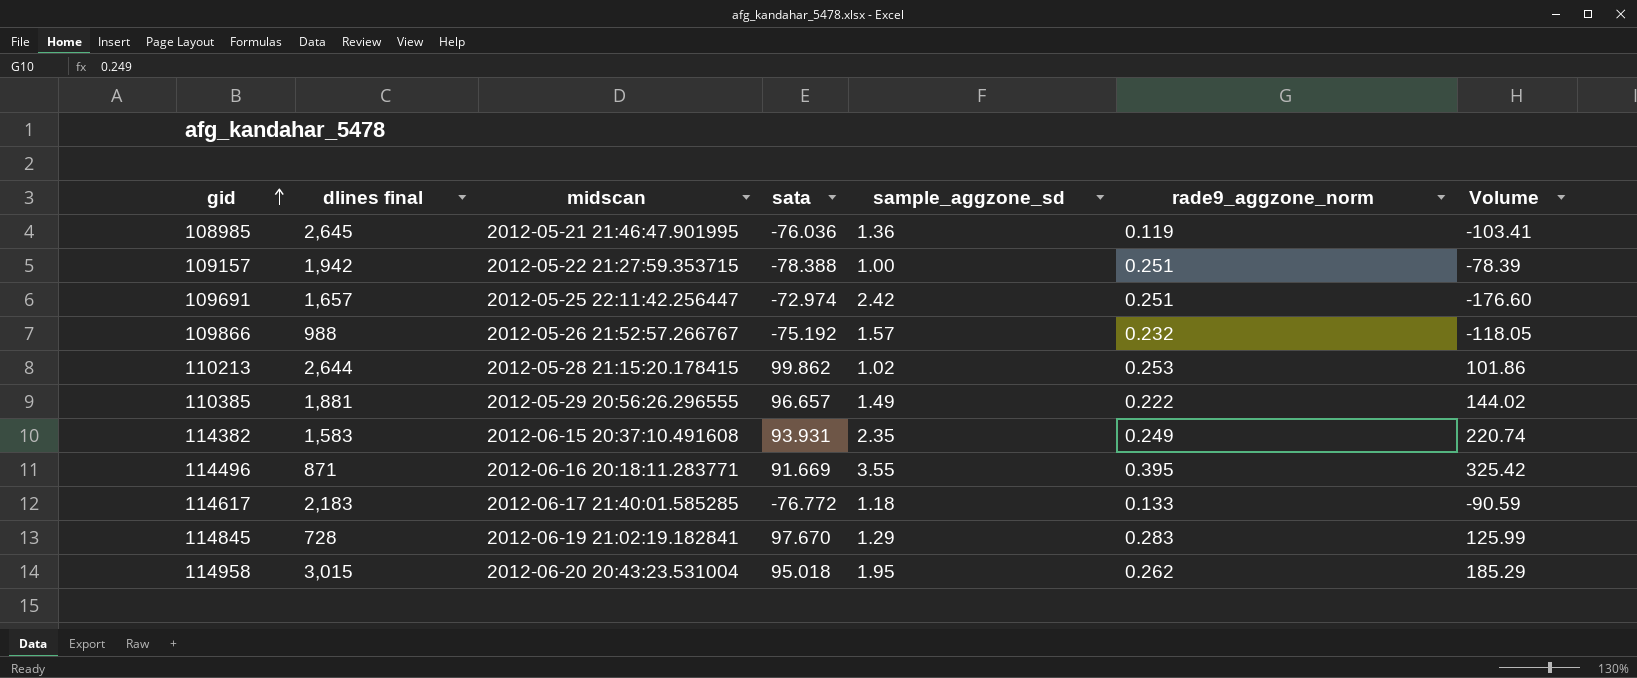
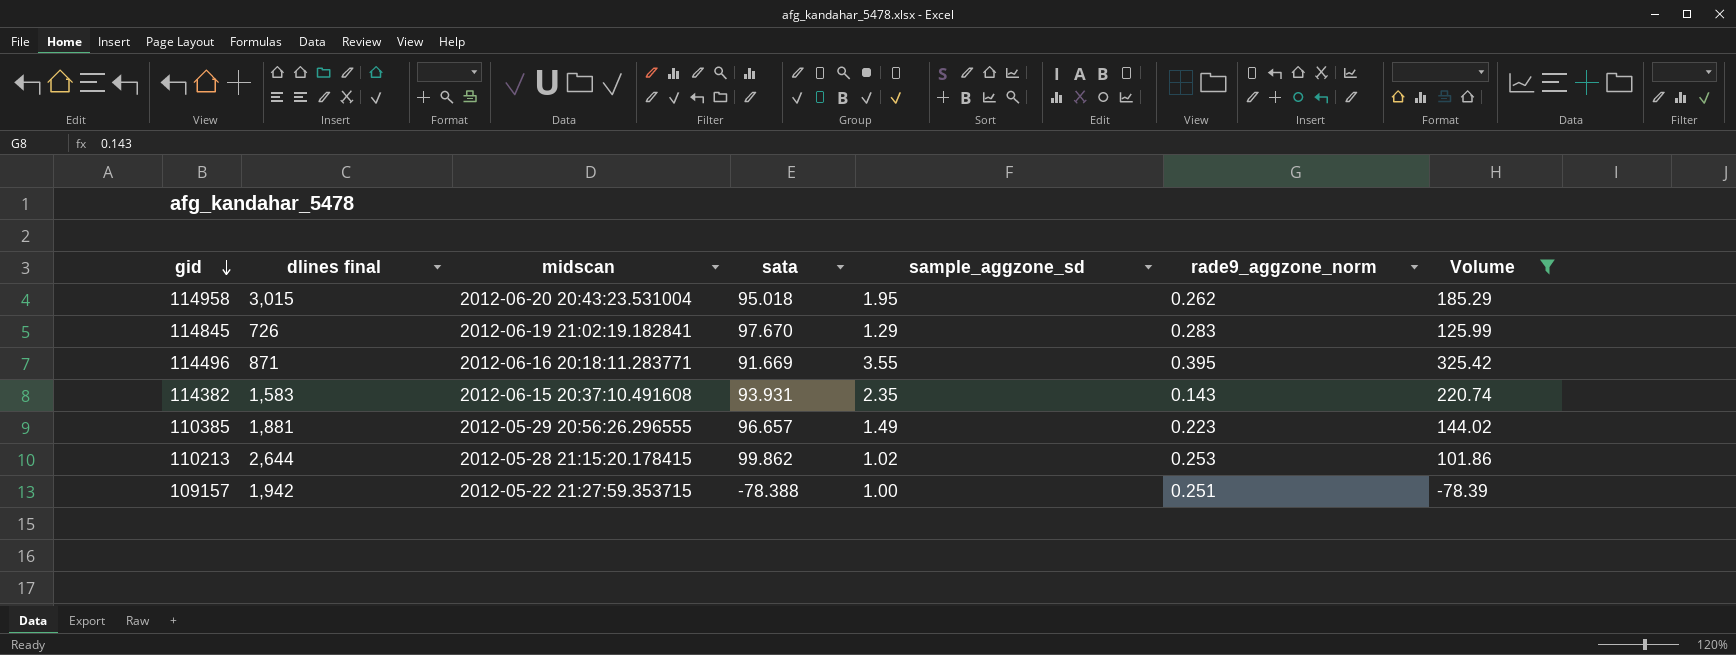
filter: none -> Volume >= -78.39
row order: gid ascending -> gid descending
114845 | dlines final: 728 -> 726
114382 | rade9_aggzone_norm: 0.249 -> 0.143
110385 | rade9_aggzone_norm: 0.222 -> 0.223

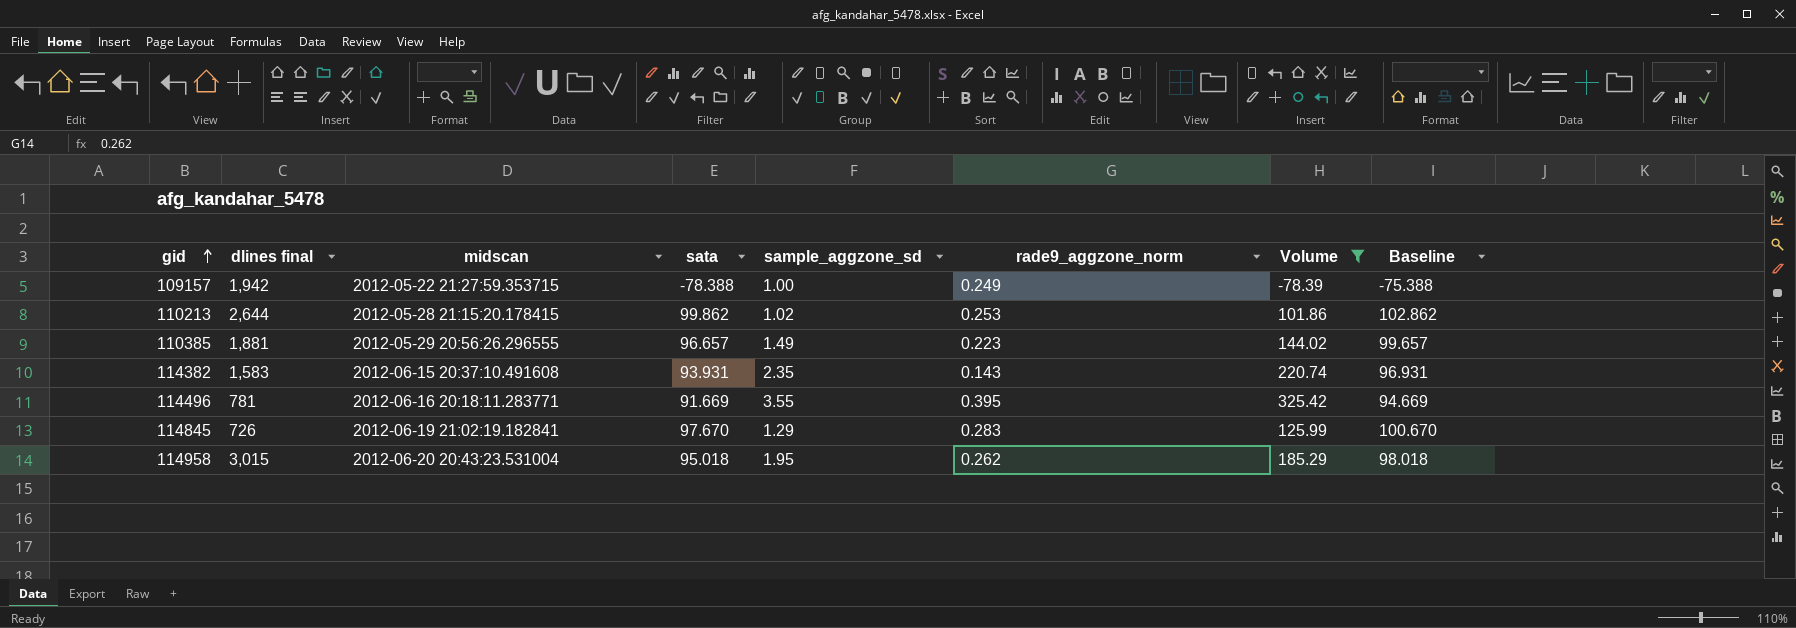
row order: gid descending -> gid ascending
column Baseline | formula: none -> [sata] + 3
109157 | rade9_aggzone_norm: 0.251 -> 0.249
114496 | dlines final: 871 -> 781

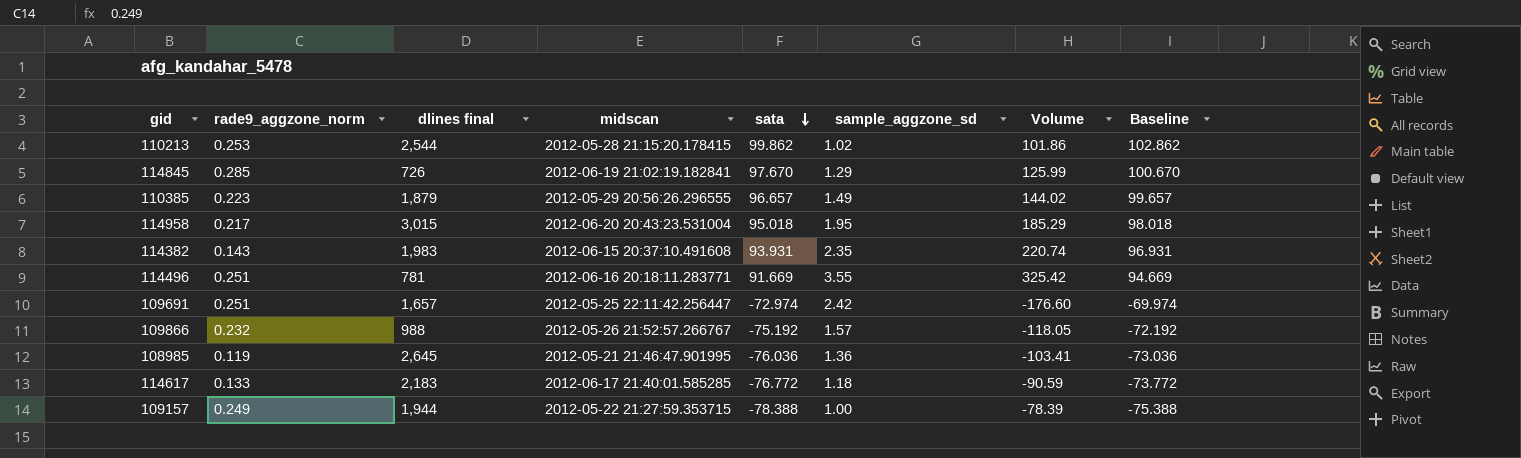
filter: Volume >= -78.39 -> none
row order: gid ascending -> sata descending
column rade9_aggzone_norm | position: 6 -> 2
110213 | dlines final: 2,644 -> 2,544
114845 | rade9_aggzone_norm: 0.283 -> 0.285
110385 | dlines final: 1,881 -> 1,879
114958 | rade9_aggzone_norm: 0.262 -> 0.217
114382 | dlines final: 1,583 -> 1,983
114496 | rade9_aggzone_norm: 0.395 -> 0.251
109157 | dlines final: 1,942 -> 1,944

